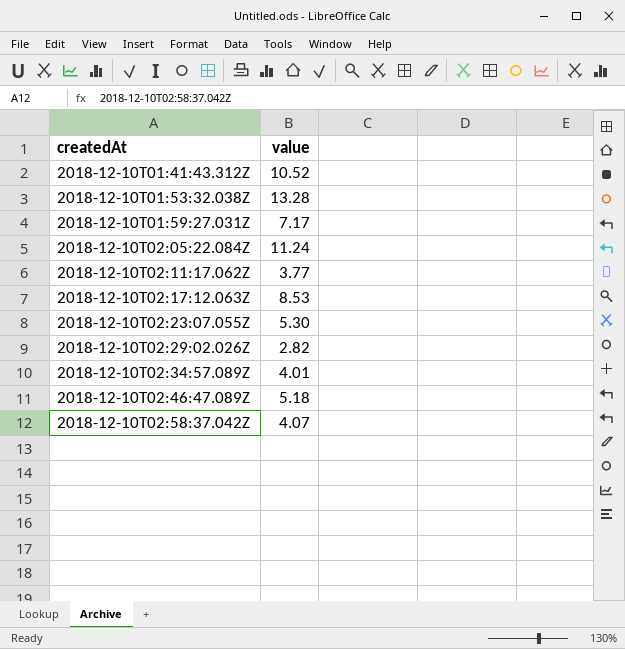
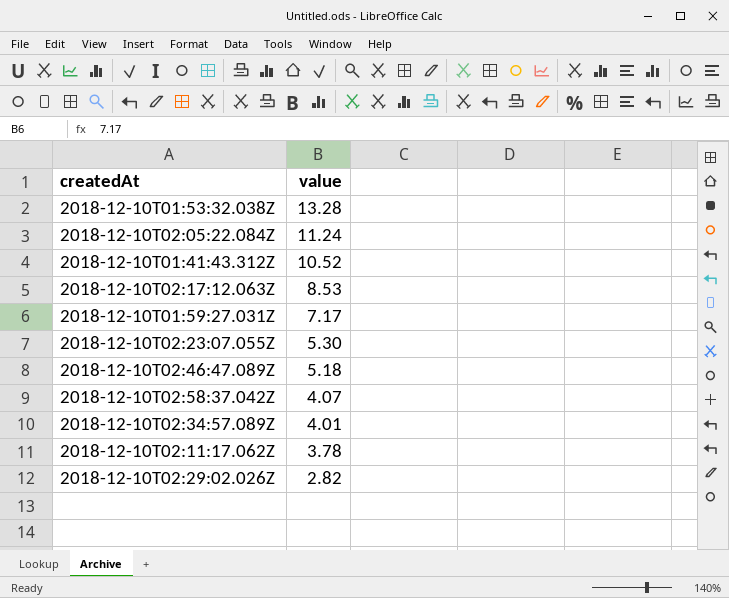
row order: createdAt ascending -> value descending
2018-12-10T02:11:17.062Z | value: 3.77 -> 3.78

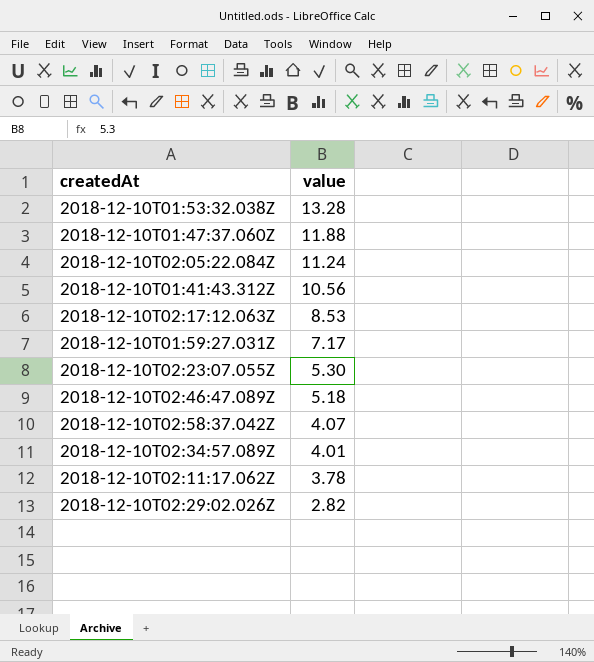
row 2018-12-10T01:47:37.060Z: none -> 11.88
2018-12-10T01:41:43.312Z | value: 10.52 -> 10.56

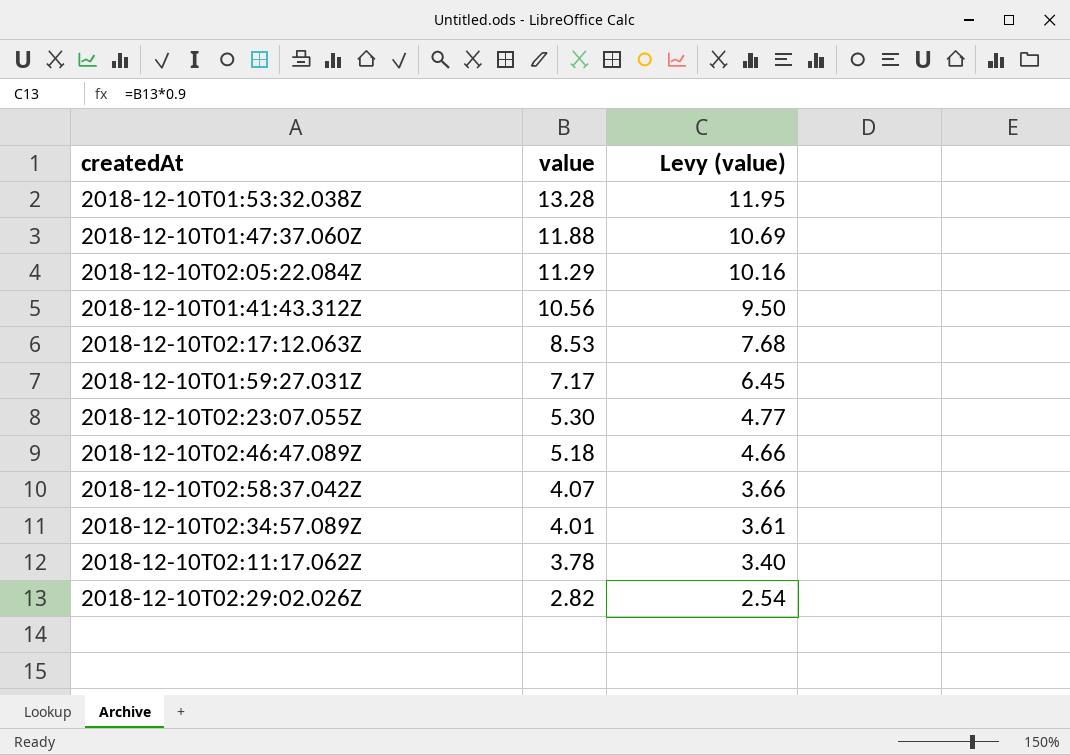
column Levy (value) | formula: none -> [value] * 0.9
2018-12-10T02:05:22.084Z | value: 11.24 -> 11.29

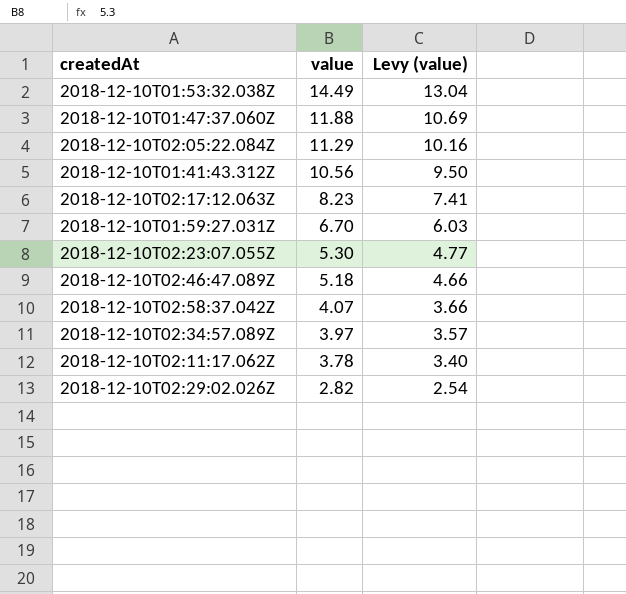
2018-12-10T01:53:32.038Z | value: 13.28 -> 14.49
2018-12-10T01:53:32.038Z | Levy (value): 11.95 -> 13.04
2018-12-10T02:17:12.063Z | value: 8.53 -> 8.23
2018-12-10T02:17:12.063Z | Levy (value): 7.68 -> 7.41
2018-12-10T01:59:27.031Z | value: 7.17 -> 6.70
2018-12-10T01:59:27.031Z | Levy (value): 6.45 -> 6.03
2018-12-10T02:34:57.089Z | value: 4.01 -> 3.97
2018-12-10T02:34:57.089Z | Levy (value): 3.61 -> 3.57

